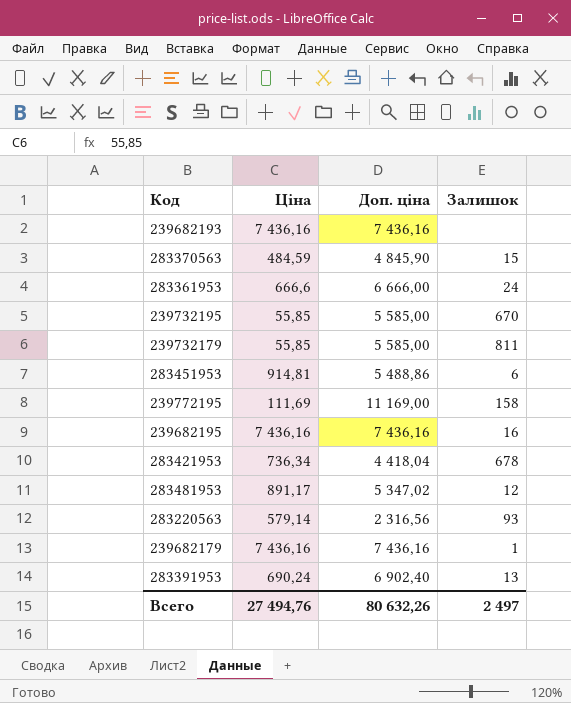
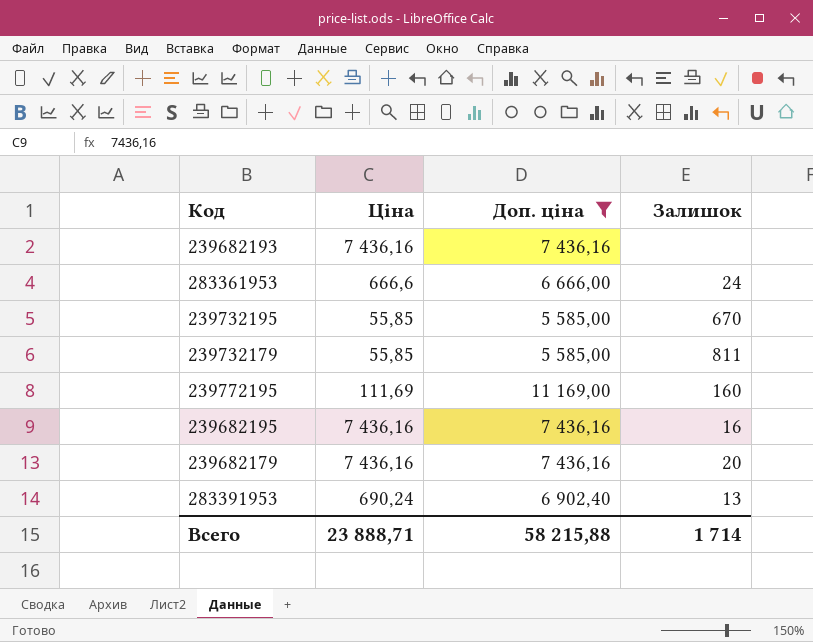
filter: none -> Доп. ціна >= 5 585,00
239772195 | Залишок: 158 -> 160
239682179 | Залишок: 1 -> 20
Всего | Ціна: 27 494,76 -> 23 888,71
Всего | Доп. ціна: 80 632,26 -> 58 215,88
Всего | Залишок: 2 497 -> 1 714

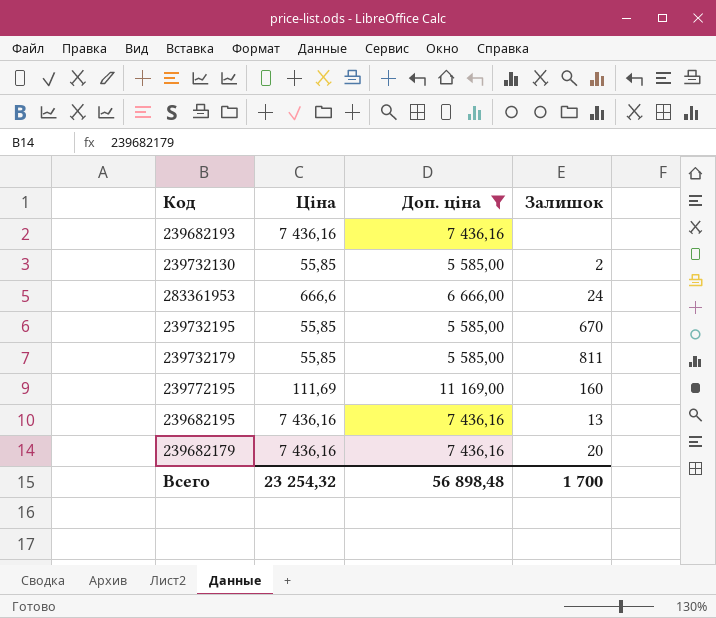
row 283391953: 690,24 | 6 902,40 | 13 -> none
row 239732130: none -> 55,85 | 5 585,00 | 2
239682195 | Залишок: 16 -> 13
Всего | Ціна: 23 888,71 -> 23 254,32
Всего | Доп. ціна: 58 215,88 -> 56 898,48
Всего | Залишок: 1 714 -> 1 700

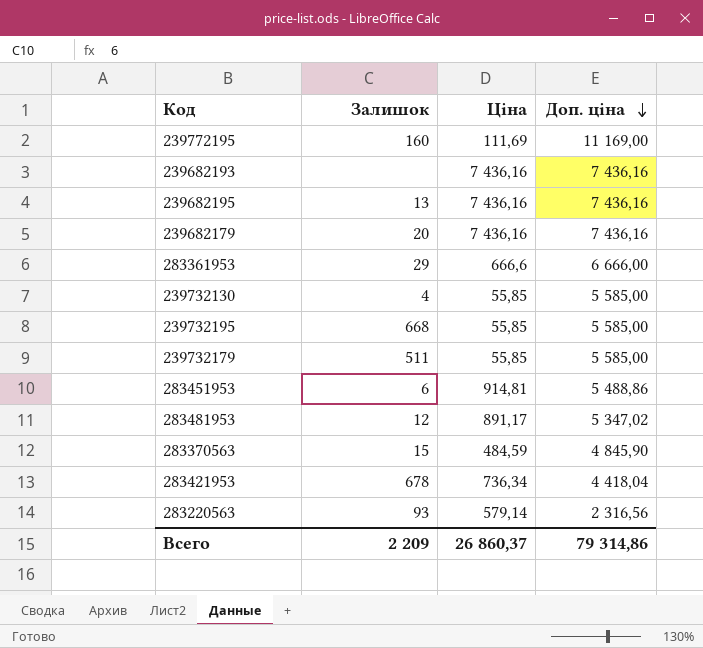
filter: Доп. ціна >= 5 585,00 -> none
row order: none -> Доп. ціна descending
column Залишок | position: 4 -> 2
283361953 | Залишок: 24 -> 29
239732130 | Залишок: 2 -> 4
239732195 | Залишок: 670 -> 668
239732179 | Залишок: 811 -> 511
Всего | Залишок: 1 700 -> 2 209
Всего | Ціна: 23 254,32 -> 26 860,37
Всего | Доп. ціна: 56 898,48 -> 79 314,86

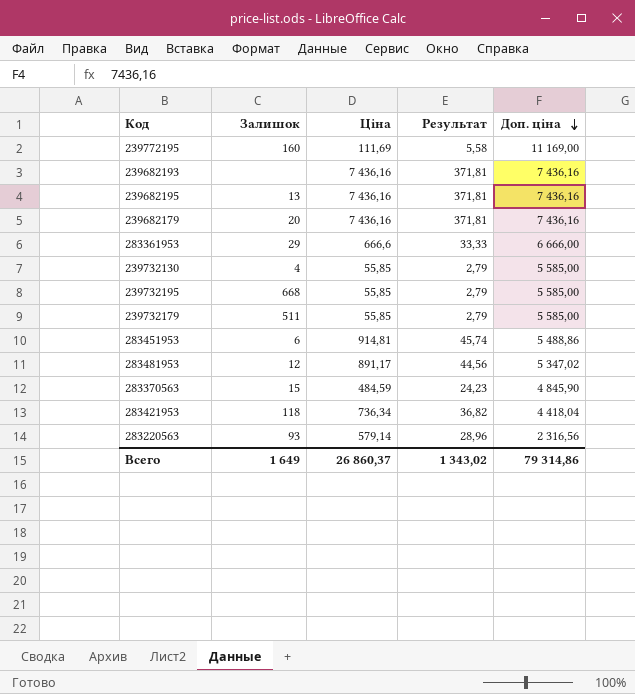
column Результат | formula: none -> [Ціна] * 0,05
283421953 | Залишок: 678 -> 118
Всего | Залишок: 2 209 -> 1 649

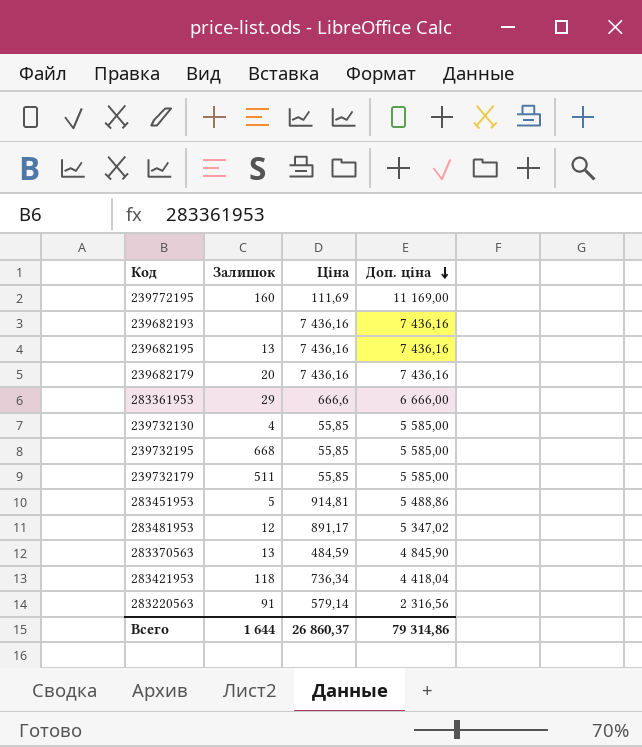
column Результат | formula: [Ціна] * 0,05 -> none
283451953 | Залишок: 6 -> 5
283370563 | Залишок: 15 -> 13
283220563 | Залишок: 93 -> 91
Всего | Залишок: 1 649 -> 1 644

